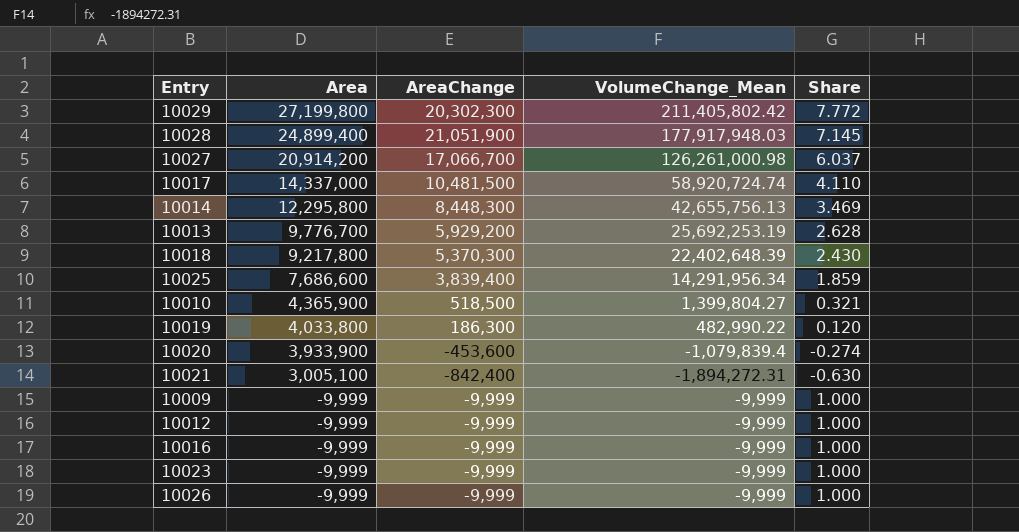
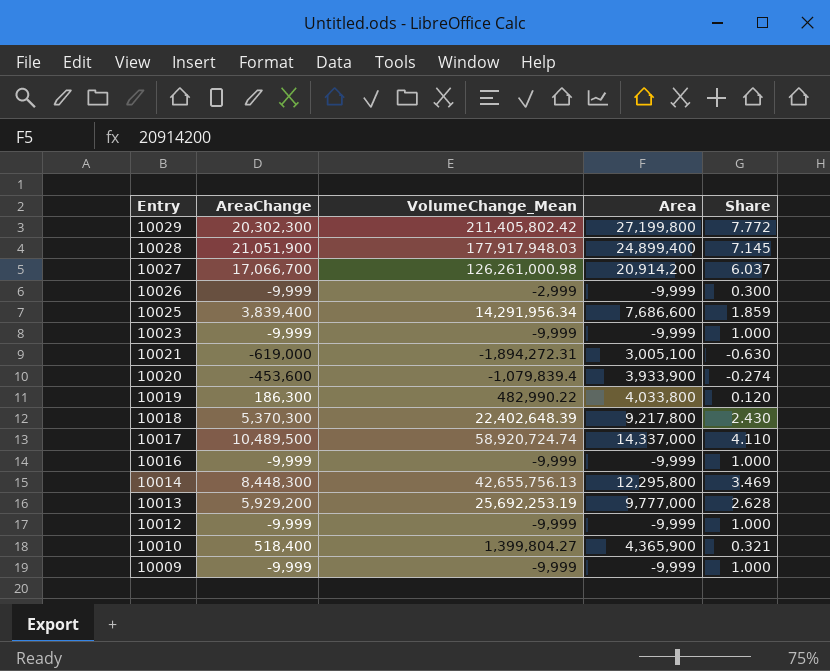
row order: Area descending -> Entry descending
column Area | position: 2 -> 4
10026 | VolumeChange_Mean: -9,999 -> -2,999
10026 | Share: 1.000 -> 0.300
10021 | AreaChange: -842,400 -> -619,000
10017 | AreaChange: 10,481,500 -> 10,489,500
10013 | Area: 9,776,700 -> 9,777,000
10010 | AreaChange: 518,500 -> 518,400

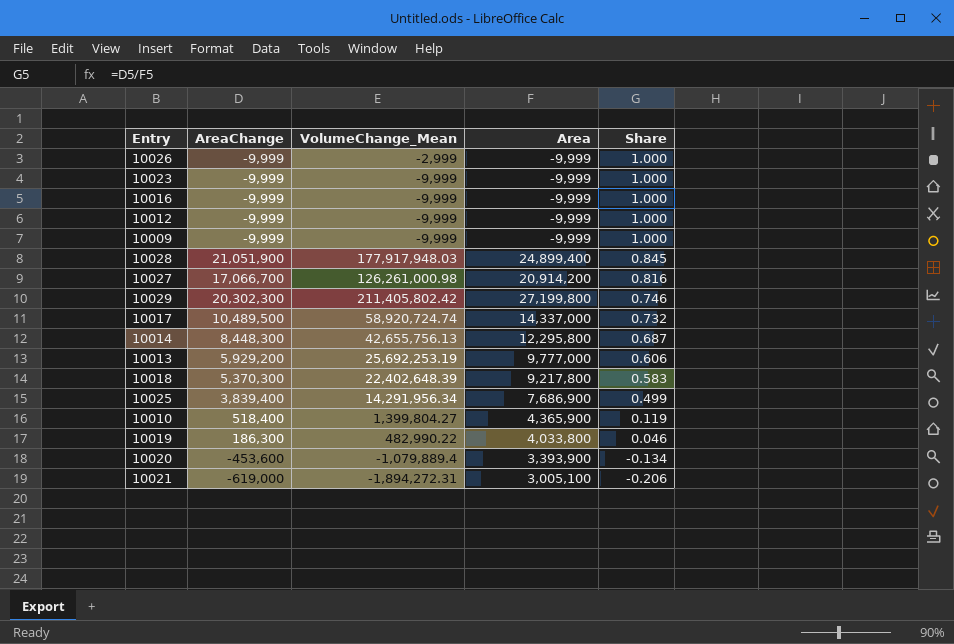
row order: Entry descending -> Share descending
column Share | formula: [VolumeChange_Mean] / [Area] -> [AreaChange] / [Area]
10025 | Area: 7,686,600 -> 7,686,900
10020 | VolumeChange_Mean: -1,079,839.4 -> -1,079,889.4
10020 | Area: 3,933,900 -> 3,393,900

